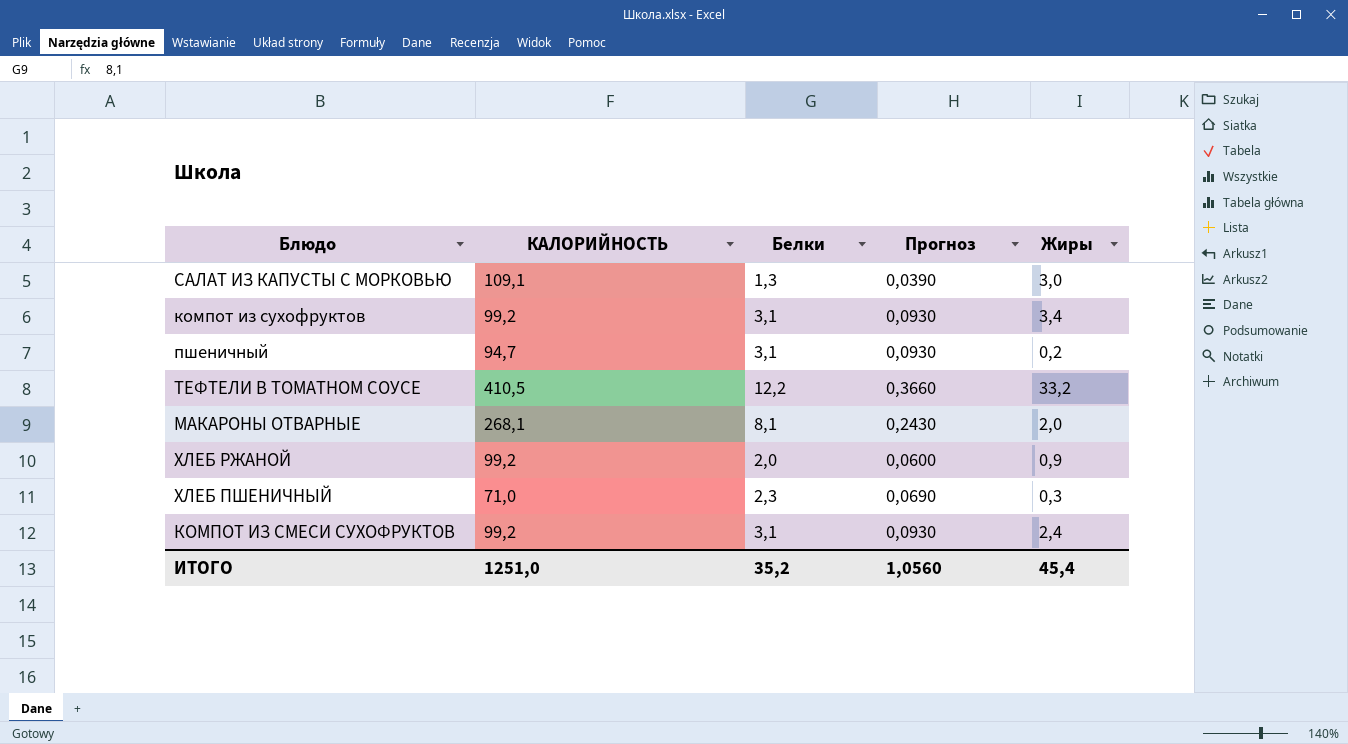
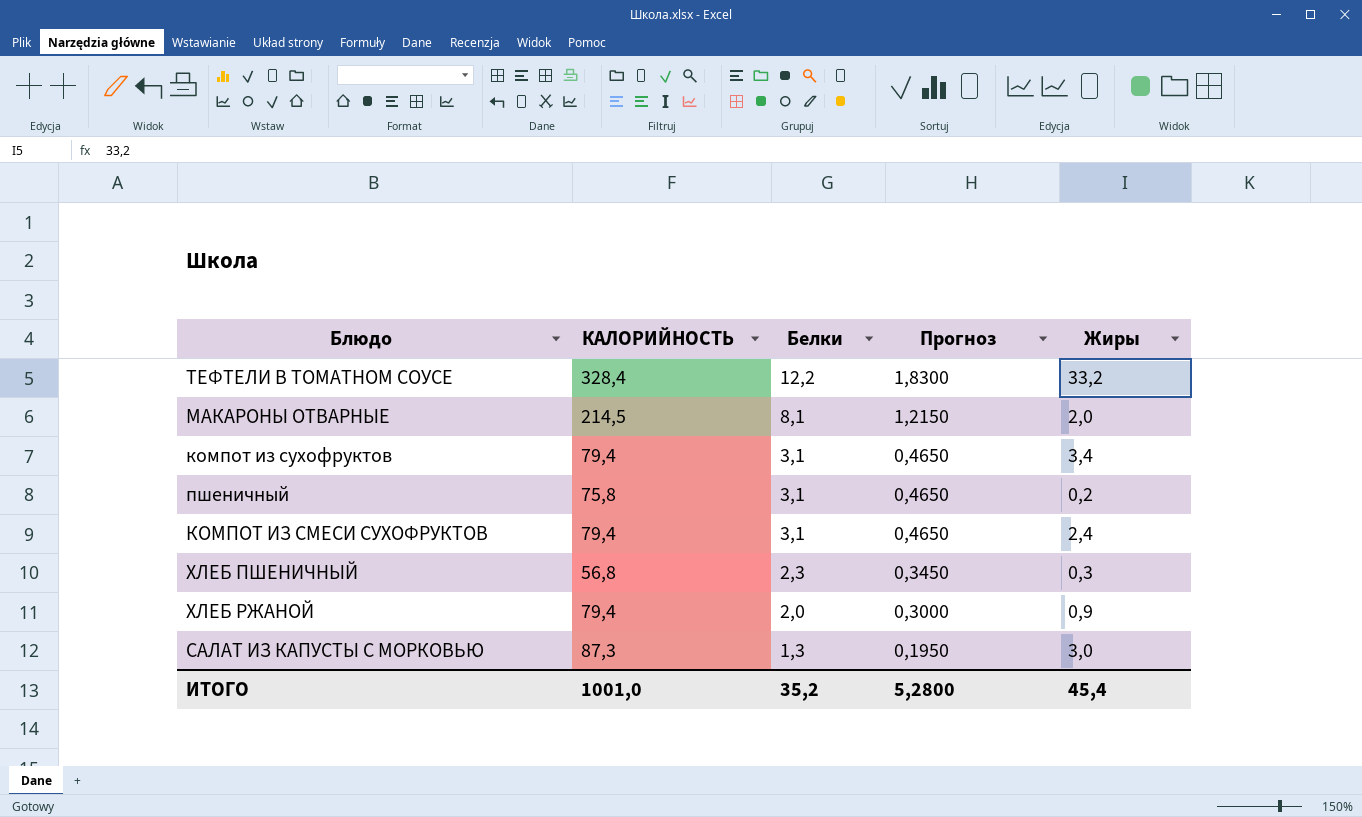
row order: none -> Белки descending
column Прогноз | formula: [Белки] * 0,03 -> [Белки] * 0,15
ТЕФТЕЛИ В ТОМАТНОМ СОУСЕ | КАЛОРИЙНОСТЬ: 410,5 -> 328,4
МАКАРОНЫ ОТВАРНЫЕ | КАЛОРИЙНОСТЬ: 268,1 -> 214,5
компот из сухофруктов | КАЛОРИЙНОСТЬ: 99,2 -> 79,4
пшеничный | КАЛОРИЙНОСТЬ: 94,7 -> 75,8
КОМПОТ ИЗ СМЕСИ СУХОФРУКТОВ | КАЛОРИЙНОСТЬ: 99,2 -> 79,4
ХЛЕБ ПШЕНИЧНЫЙ | КАЛОРИЙНОСТЬ: 71,0 -> 56,8
ХЛЕБ РЖАНОЙ | КАЛОРИЙНОСТЬ: 99,2 -> 79,4
САЛАТ ИЗ КАПУСТЫ С МОРКОВЬЮ | КАЛОРИЙНОСТЬ: 109,1 -> 87,3
ИТОГО | КАЛОРИЙНОСТЬ: 1251,0 -> 1001,0
ИТОГО | Прогноз: 1,0560 -> 5,2800

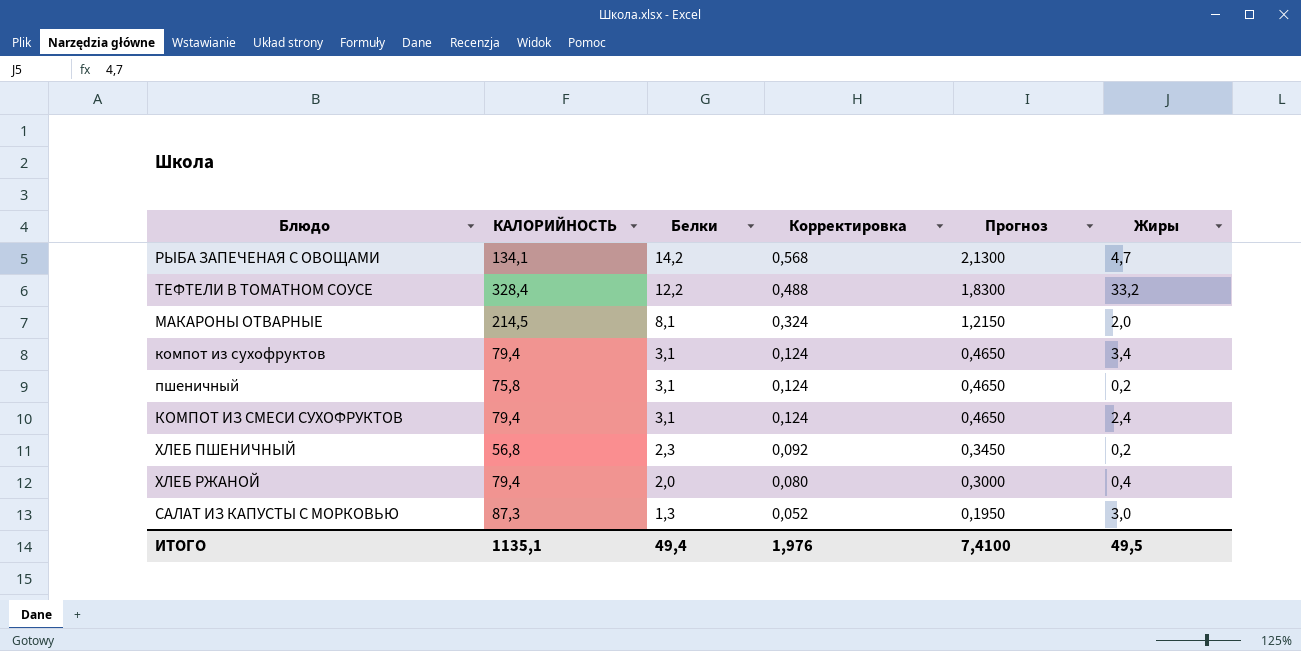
column Корректировка | formula: none -> [Белки] * 0,04
row РЫБА ЗАПЕЧЕНАЯ С ОВОЩАМИ: none -> 134,1 | 14,2 | 0,568 | 2,1300 | 4,7
ХЛЕБ ПШЕНИЧНЫЙ | Жиры: 0,3 -> 0,2
ХЛЕБ РЖАНОЙ | Жиры: 0,9 -> 0,4
ИТОГО | КАЛОРИЙНОСТЬ: 1001,0 -> 1135,1
ИТОГО | Белки: 35,2 -> 49,4
ИТОГО | Прогноз: 5,2800 -> 7,4100
ИТОГО | Жиры: 45,4 -> 49,5

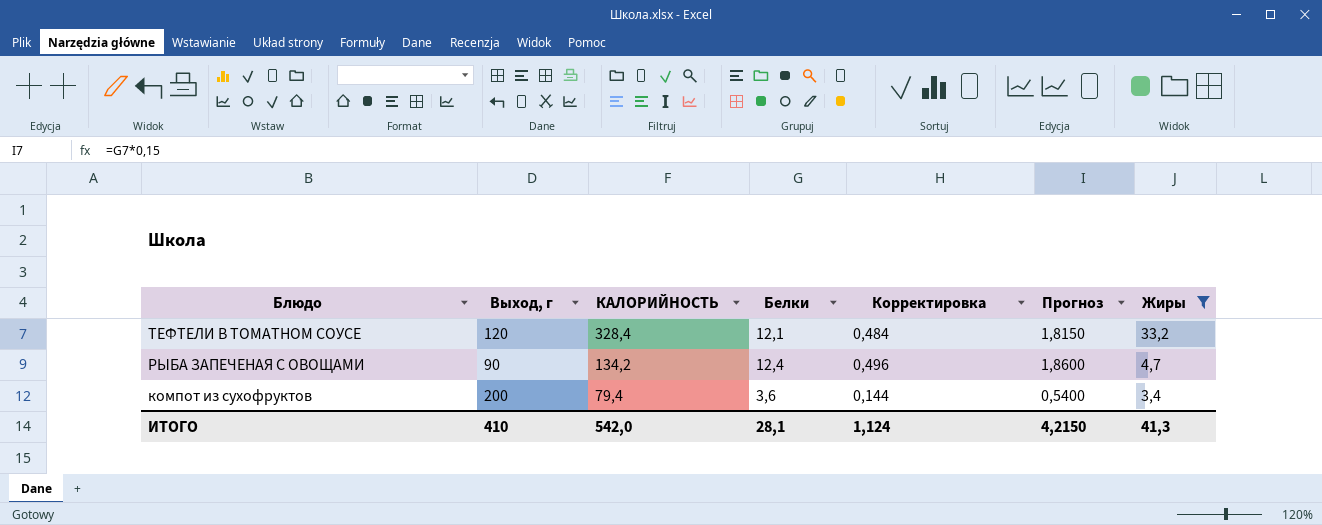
filter: none -> Жиры >= 3,4
row order: Белки descending -> Блюдо descending
column Выход, г | position: none -> 2
ТЕФТЕЛИ В ТОМАТНОМ СОУСЕ | Белки: 12,2 -> 12,1
ТЕФТЕЛИ В ТОМАТНОМ СОУСЕ | Корректировка: 0,488 -> 0,484
ТЕФТЕЛИ В ТОМАТНОМ СОУСЕ | Прогноз: 1,8300 -> 1,8150
РЫБА ЗАПЕЧЕНАЯ С ОВОЩАМИ | КАЛОРИЙНОСТЬ: 134,1 -> 134,2
РЫБА ЗАПЕЧЕНАЯ С ОВОЩАМИ | Белки: 14,2 -> 12,4
РЫБА ЗАПЕЧЕНАЯ С ОВОЩАМИ | Корректировка: 0,568 -> 0,496
РЫБА ЗАПЕЧЕНАЯ С ОВОЩАМИ | Прогноз: 2,1300 -> 1,8600
компот из сухофруктов | Белки: 3,1 -> 3,6
компот из сухофруктов | Корректировка: 0,124 -> 0,144
компот из сухофруктов | Прогноз: 0,4650 -> 0,5400
ИТОГО | КАЛОРИЙНОСТЬ: 1135,1 -> 542,0
ИТОГО | Белки: 49,4 -> 28,1
ИТОГО | Корректировка: 1,976 -> 1,124
ИТОГО | Прогноз: 7,4100 -> 4,2150
ИТОГО | Жиры: 49,5 -> 41,3

